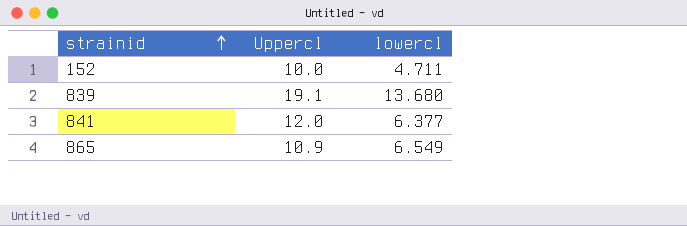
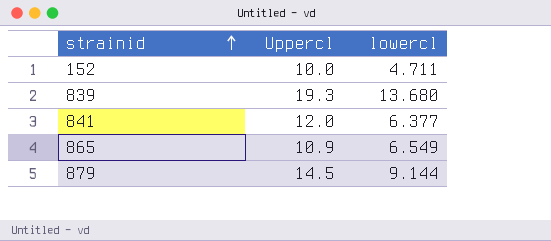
839 | Uppercl: 19.1 -> 19.3
row 879: none -> 14.5 | 9.144

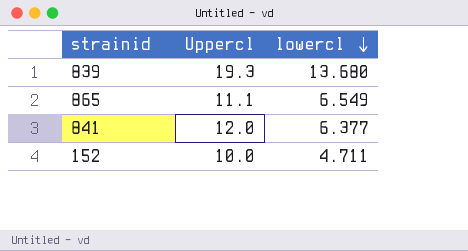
row order: strainid ascending -> lowercl descending
row 879: 14.5 | 9.144 -> none
865 | Uppercl: 10.9 -> 11.1

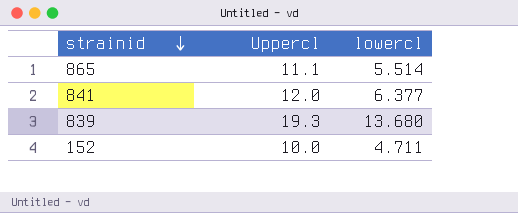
row order: lowercl descending -> strainid descending
865 | lowercl: 6.549 -> 5.514

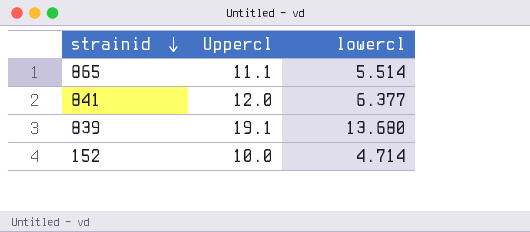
839 | Uppercl: 19.3 -> 19.1
152 | lowercl: 4.711 -> 4.714

